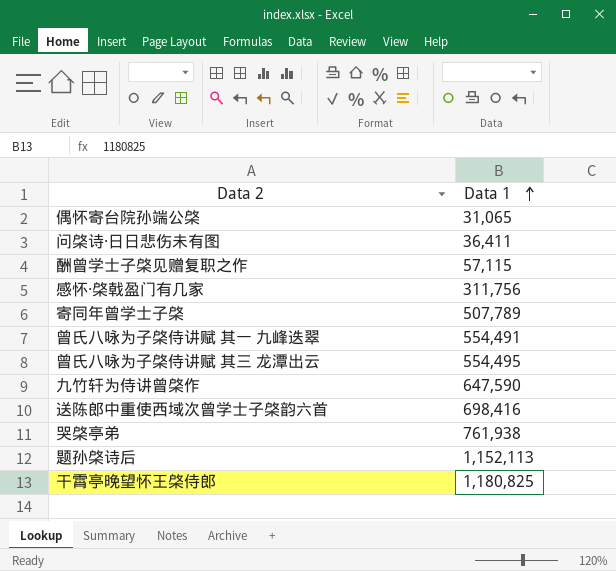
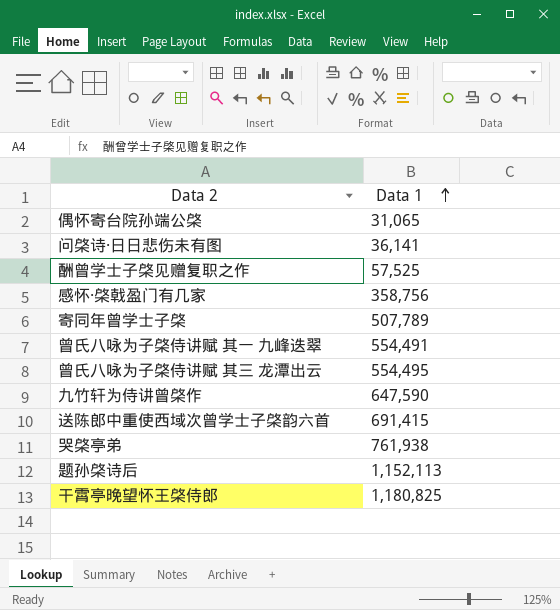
问棨诗·日日悲伤未有图 | Data 1: 36,411 -> 36,141
酬曾学士子棨见赠复职之作 | Data 1: 57,115 -> 57,525
感怀·棨戟盈门有几家 | Data 1: 311,756 -> 358,756
送陈郎中重使西域次曾学士子棨韵六首 | Data 1: 698,416 -> 691,415

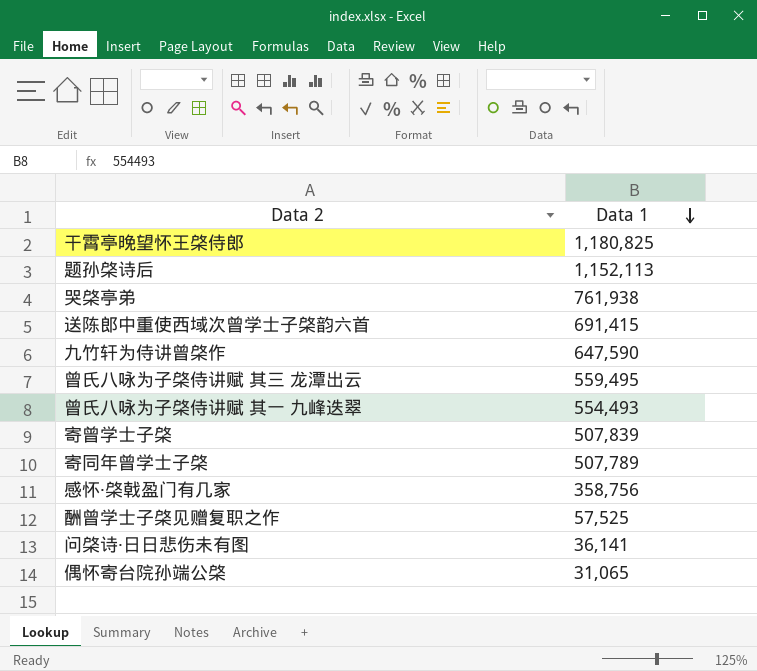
row order: Data 1 ascending -> Data 1 descending
曾氏八咏为子棨侍讲赋 其三 龙潭出云 | Data 1: 554,495 -> 559,495
曾氏八咏为子棨侍讲赋 其一 九峰迭翠 | Data 1: 554,491 -> 554,493
row 寄曾学士子棨: none -> 507,839

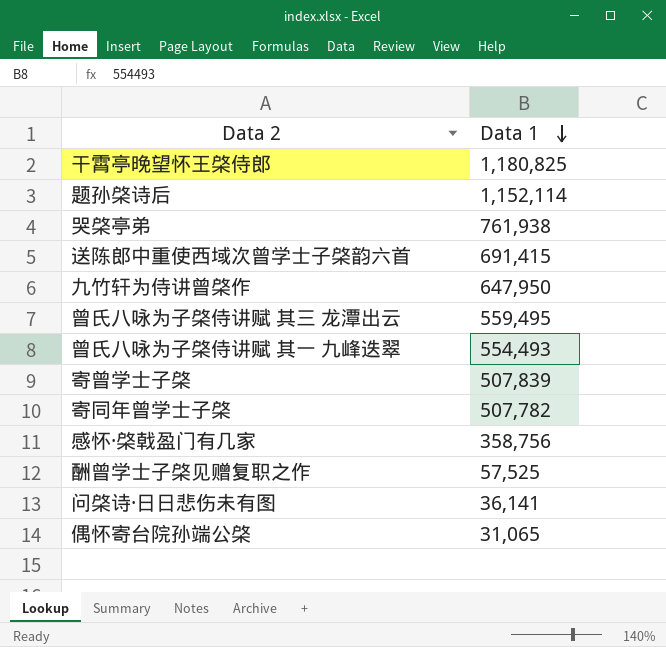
题孙棨诗后 | Data 1: 1,152,113 -> 1,152,114
九竹轩为侍讲曾棨作 | Data 1: 647,590 -> 647,950
寄同年曾学士子棨 | Data 1: 507,789 -> 507,782

